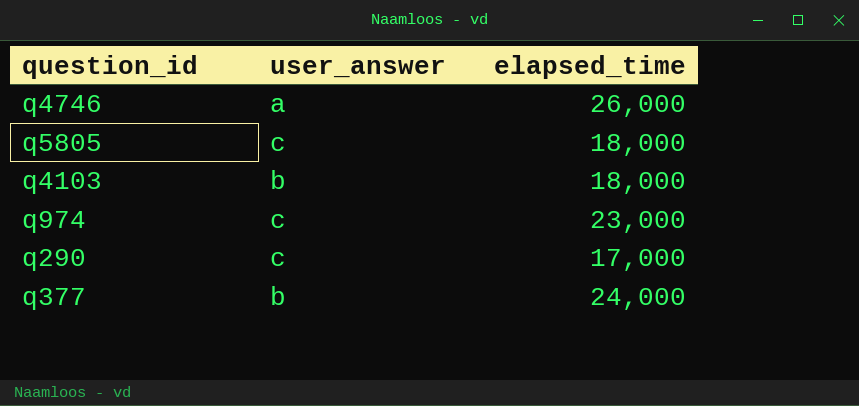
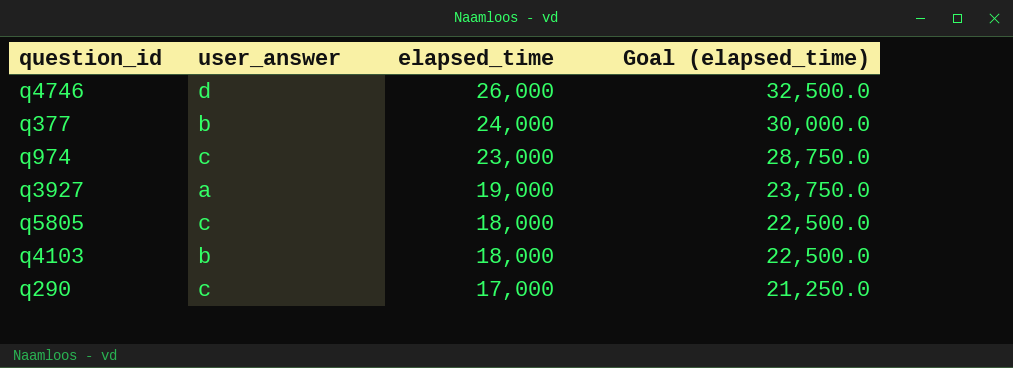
row order: none -> elapsed_time descending
column Goal (elapsed_time) | formula: none -> [elapsed_time] * 1.25
q4746 | user_answer: a -> d
row q3927: none -> a | 19,000 | 23,750.0

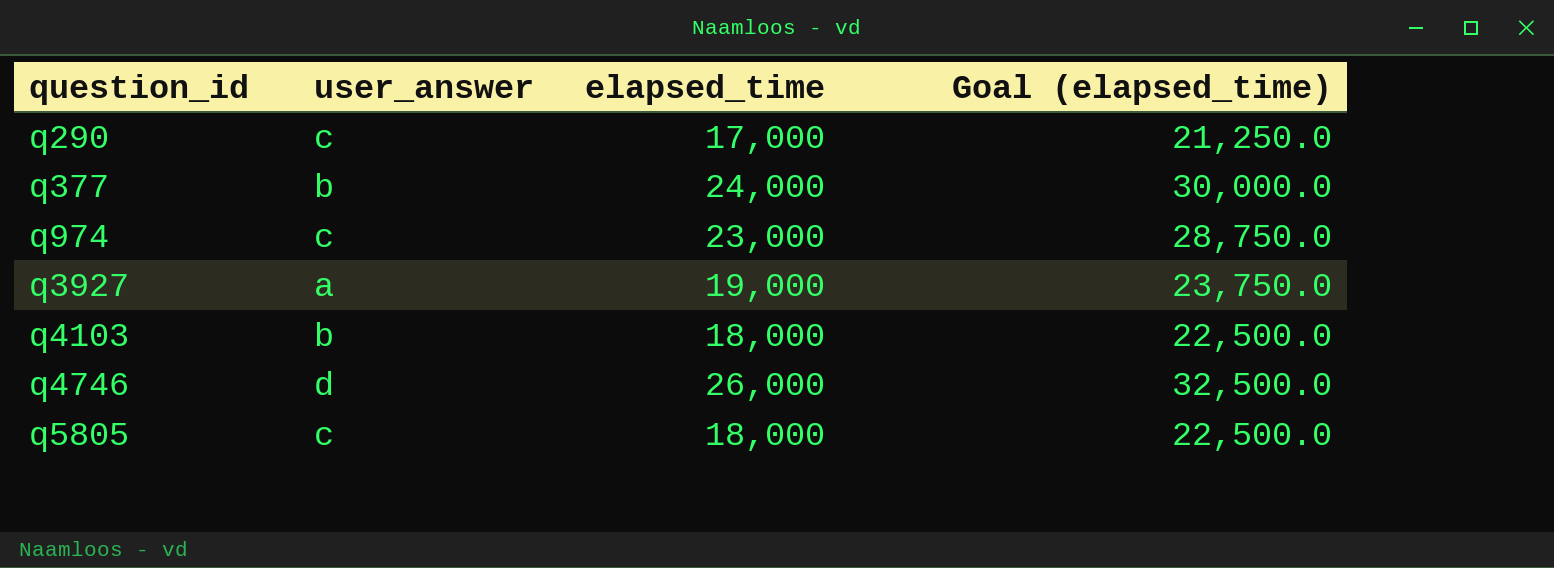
row order: elapsed_time descending -> question_id ascending

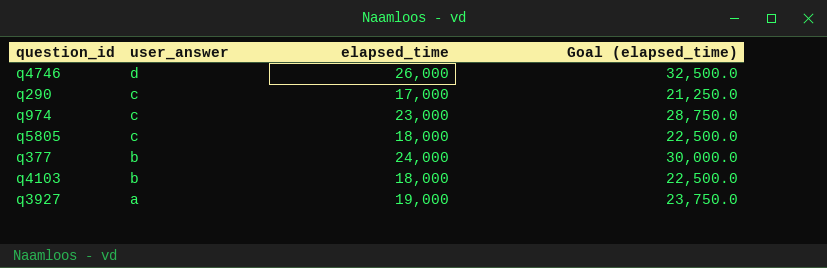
row order: question_id ascending -> user_answer descending

